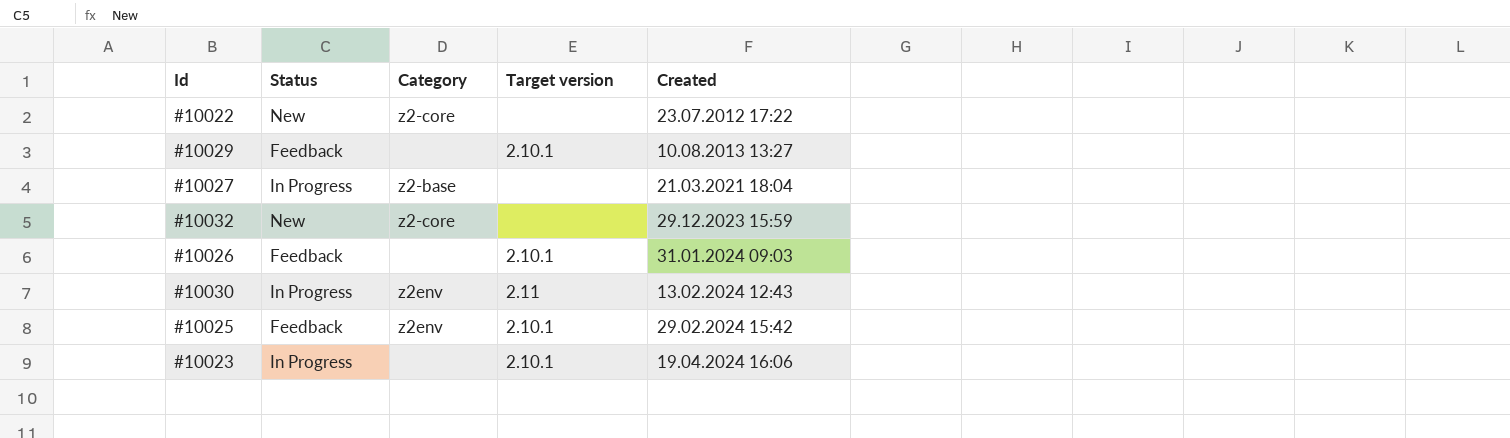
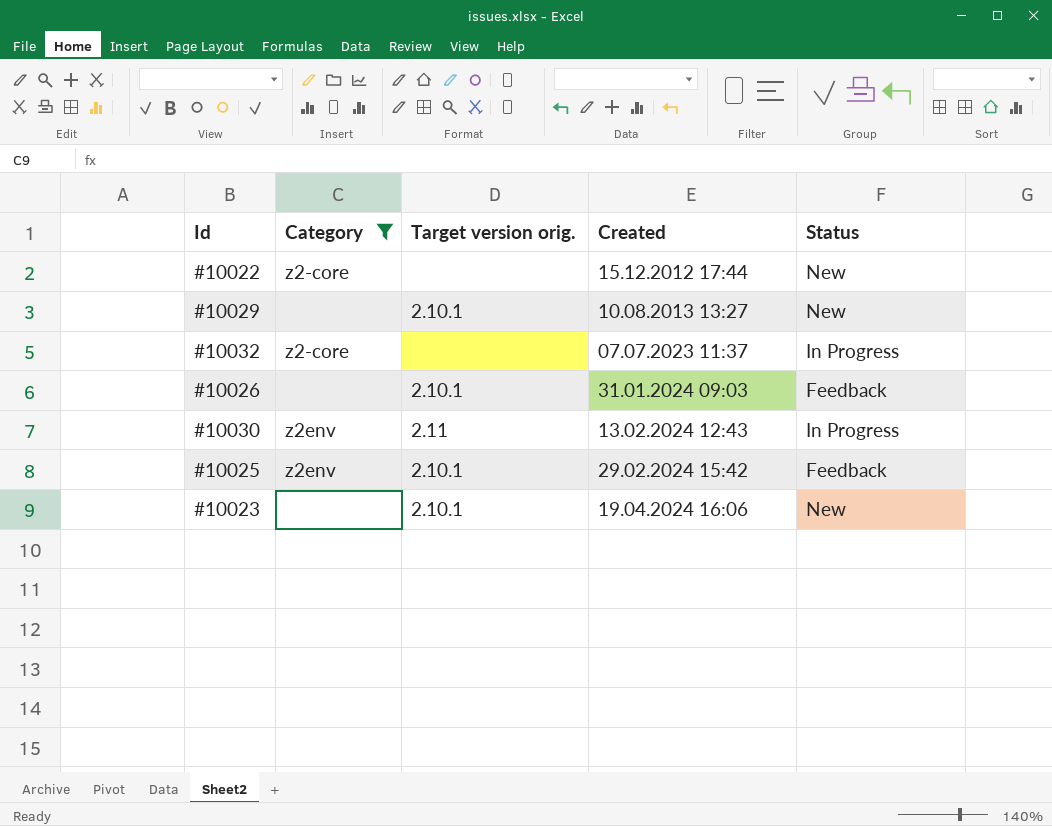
filter: none -> Category != z2-base
column name: Target version -> Target version orig.
column Status | position: 2 -> 5
#10022 | Created: 23.07.2012 17:22 -> 15.12.2012 17:44
#10029 | Status: Feedback -> New
#10032 | Created: 29.12.2023 15:59 -> 07.07.2023 11:37
#10032 | Status: New -> In Progress
#10023 | Status: In Progress -> New

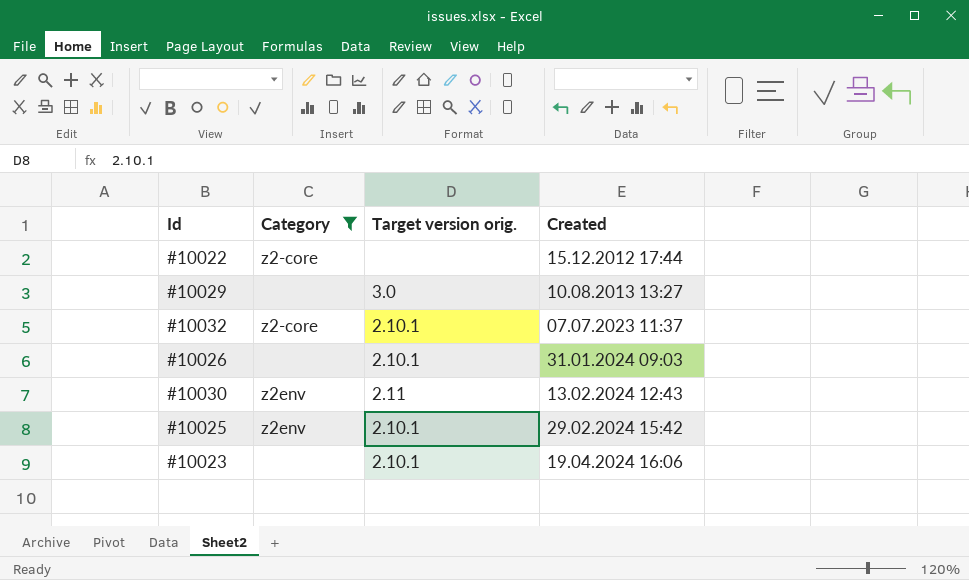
column Status | position: 5 -> none
#10029 | Target version orig.: 2.10.1 -> 3.0
#10032 | Target version orig.: none -> 2.10.1

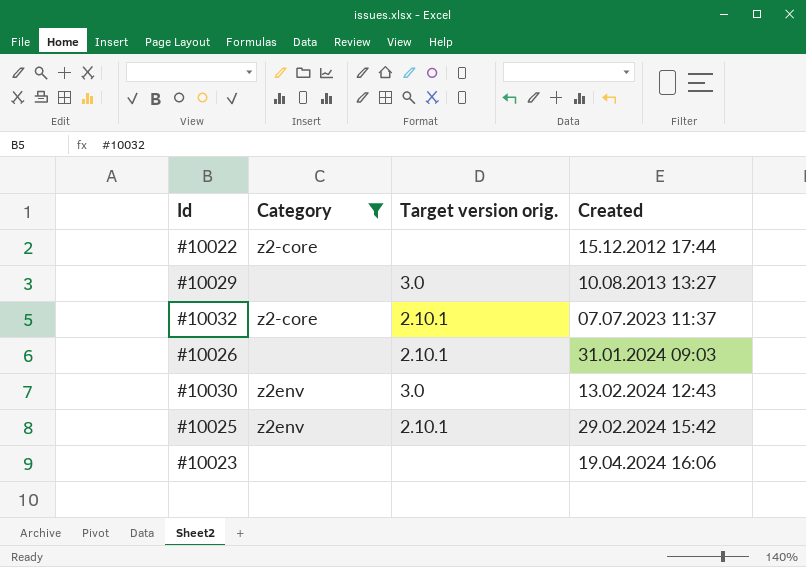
#10030 | Target version orig.: 2.11 -> 3.0
#10023 | Target version orig.: 2.10.1 -> none

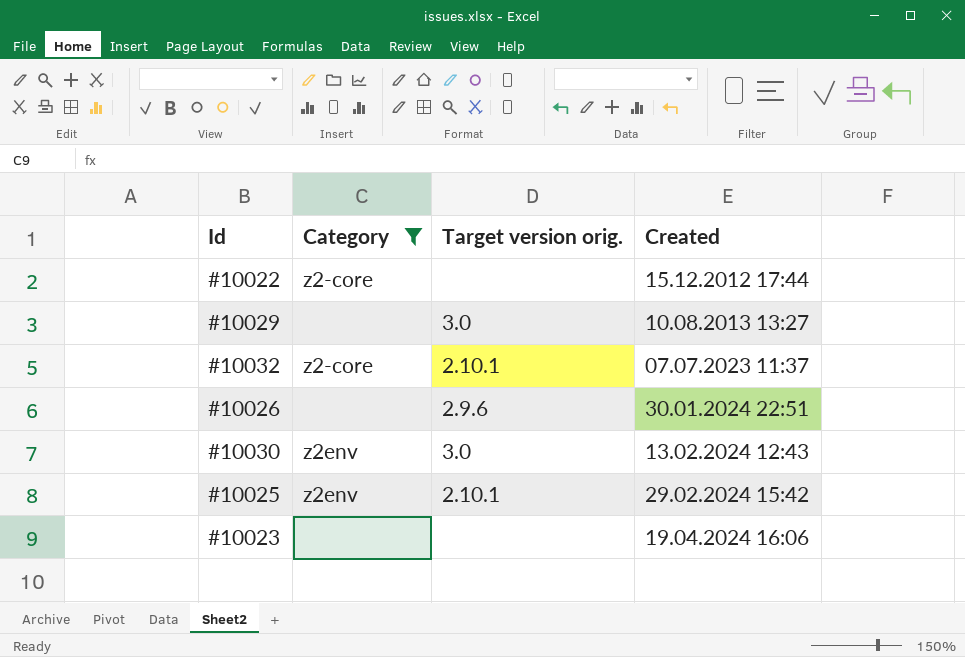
#10026 | Target version orig.: 2.10.1 -> 2.9.6
#10026 | Created: 31.01.2024 09:03 -> 30.01.2024 22:51

